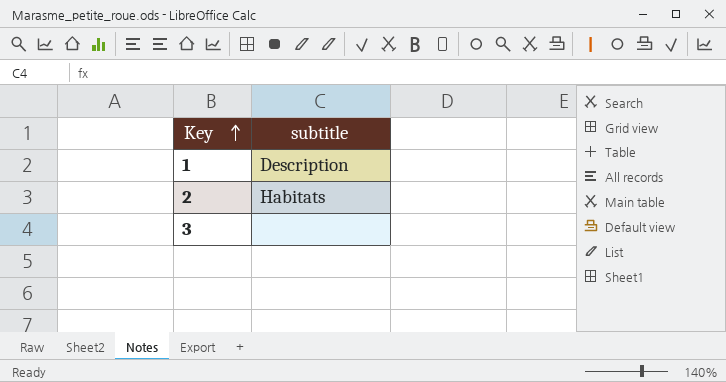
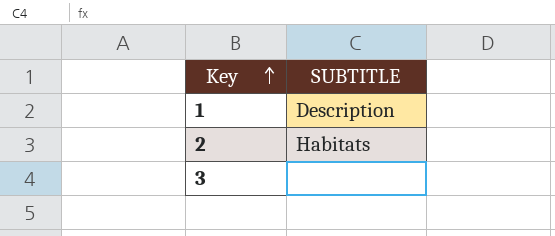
column name: subtitle -> SUBTITLE

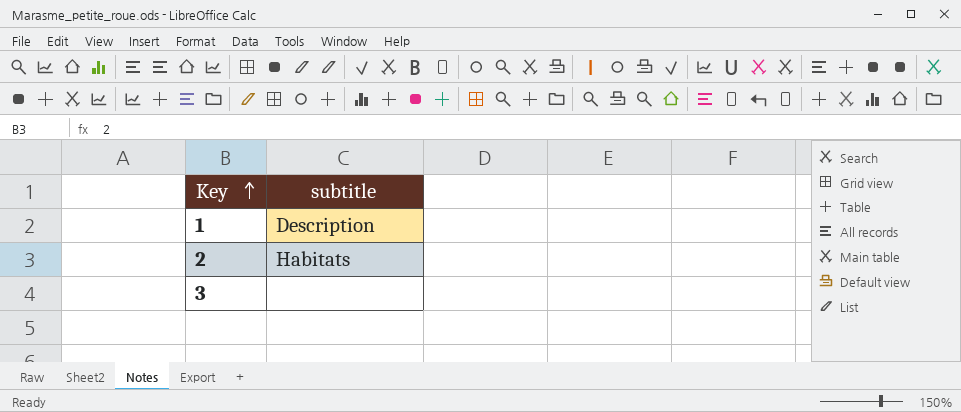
column name: SUBTITLE -> subtitle

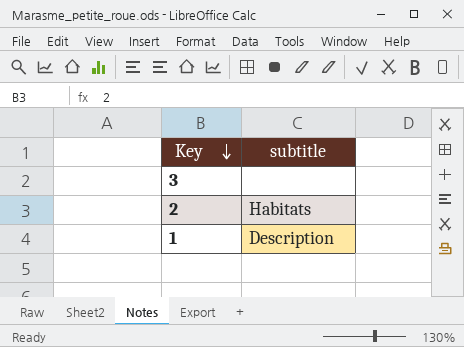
row order: Key ascending -> Key descending

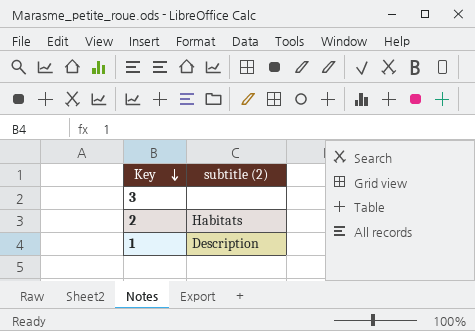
column name: subtitle -> subtitle (2)

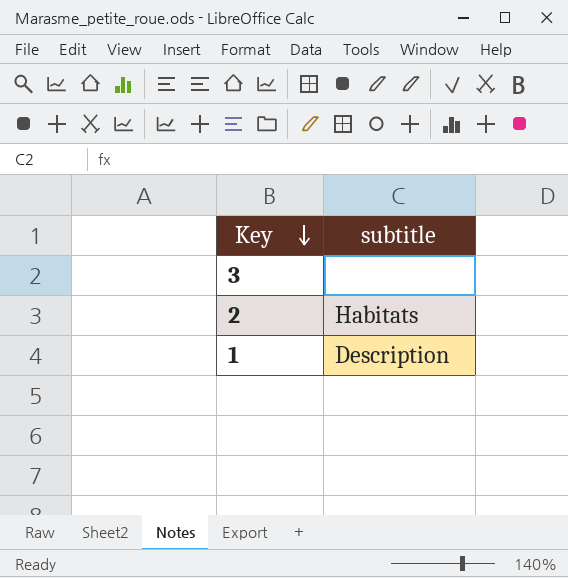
column name: subtitle (2) -> subtitle

